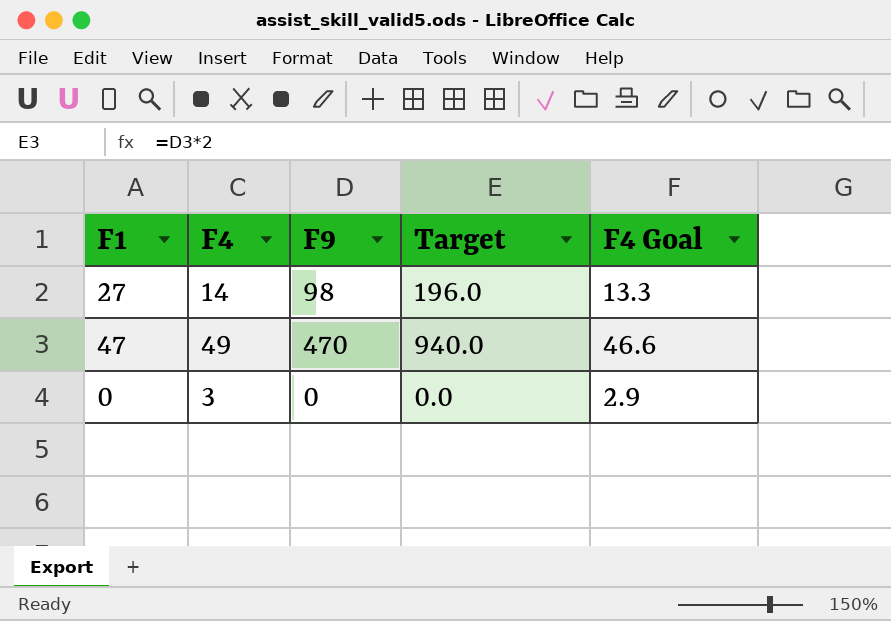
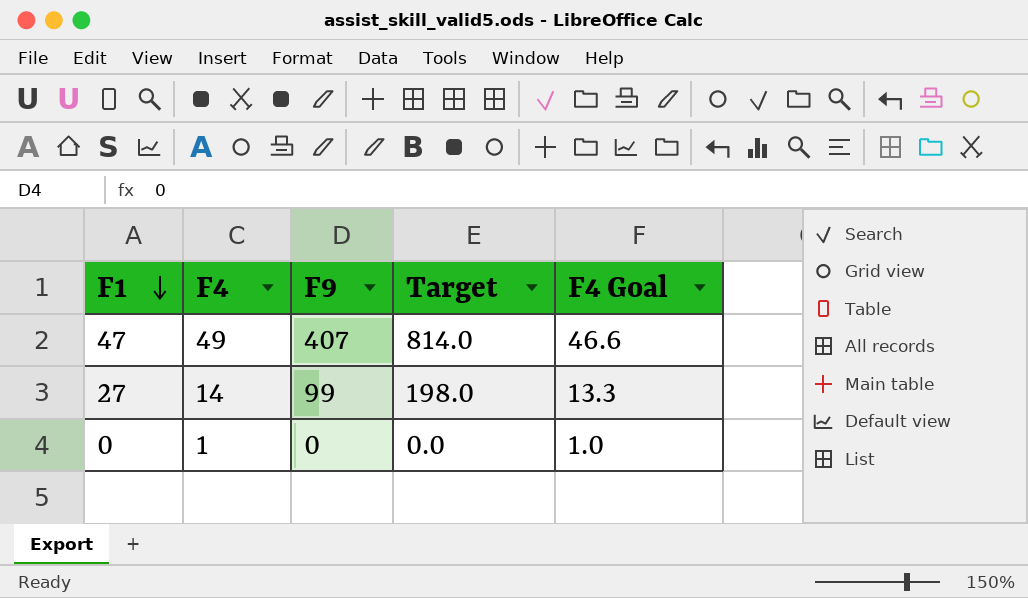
row order: none -> F1 descending
47 | F9: 470 -> 407
47 | Target: 940.0 -> 814.0
27 | F9: 98 -> 99
27 | Target: 196.0 -> 198.0
0 | F4: 3 -> 1
0 | F4 Goal: 2.9 -> 1.0

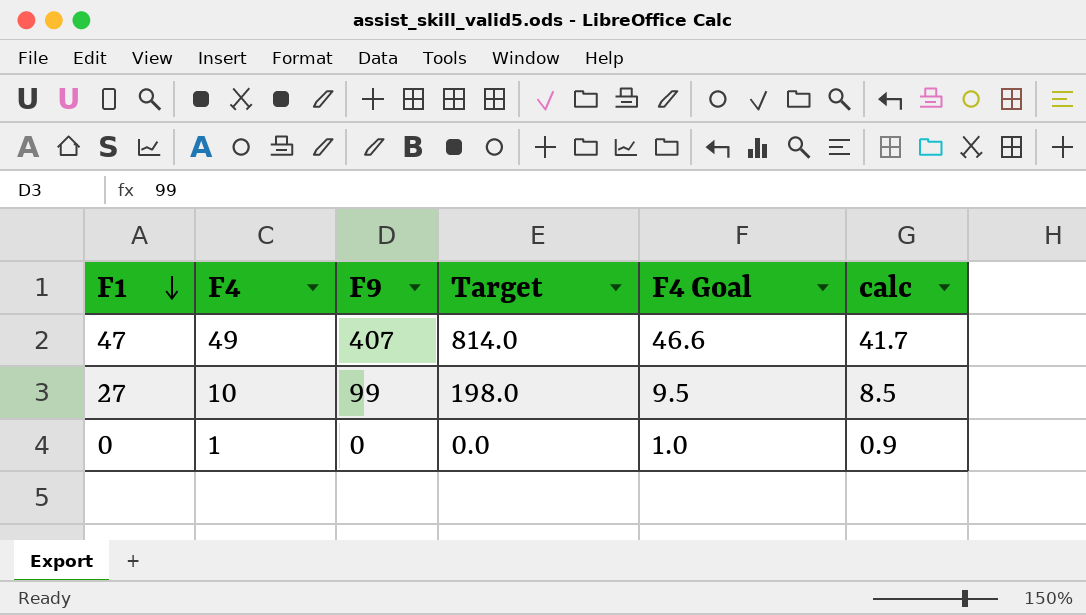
column calc | formula: none -> [F4] * 0.85
27 | F4: 14 -> 10
27 | F4 Goal: 13.3 -> 9.5

